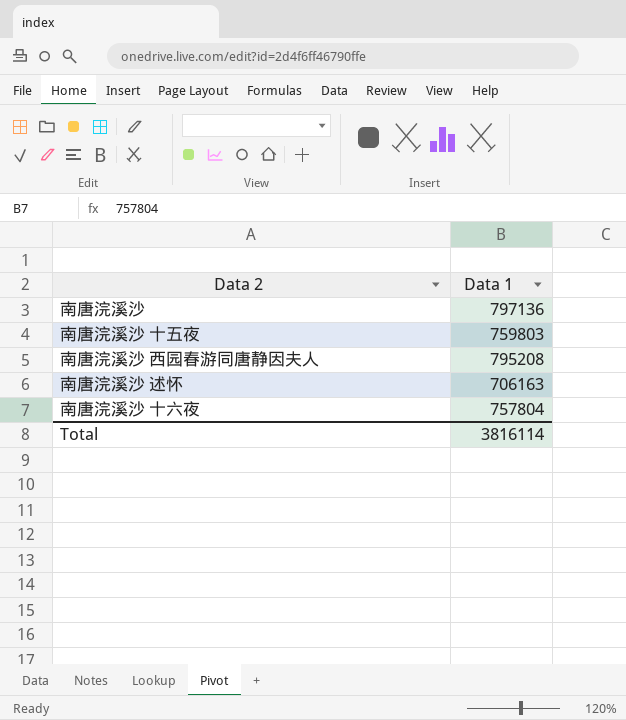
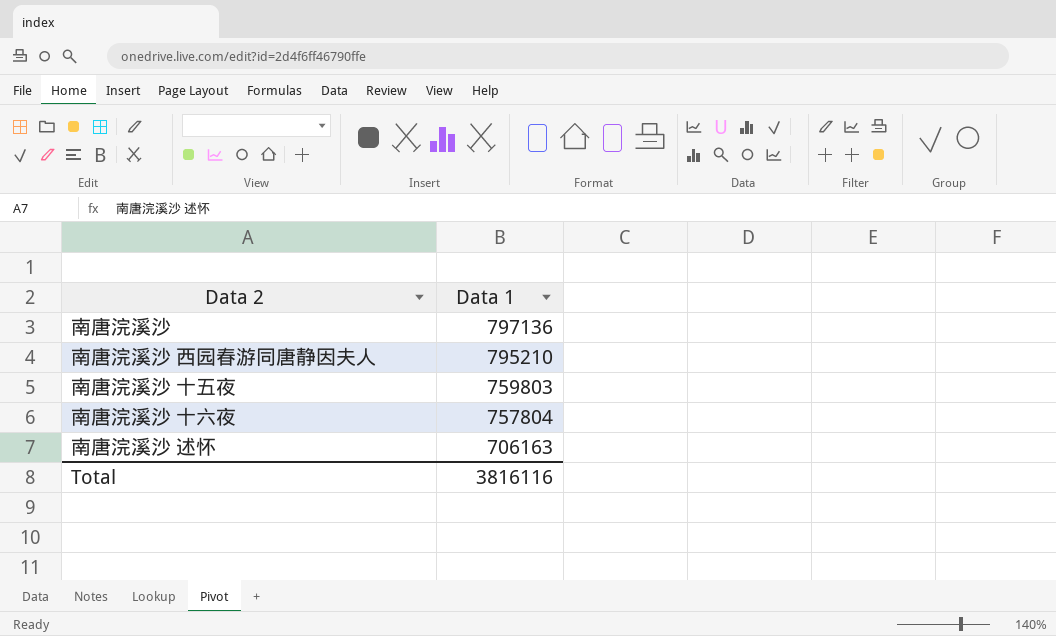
row order: none -> Data 1 descending
南唐浣溪沙 西园春游同唐静因夫人 | Data 1: 795208 -> 795210
Total | Data 1: 3816114 -> 3816116

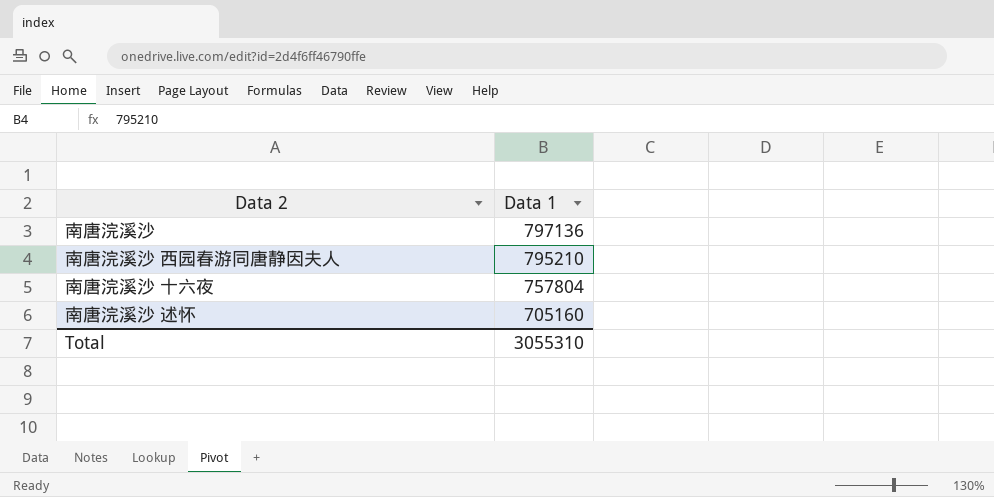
row 南唐浣溪沙 十五夜: 759803 -> none
南唐浣溪沙 述怀 | Data 1: 706163 -> 705160
Total | Data 1: 3816116 -> 3055310

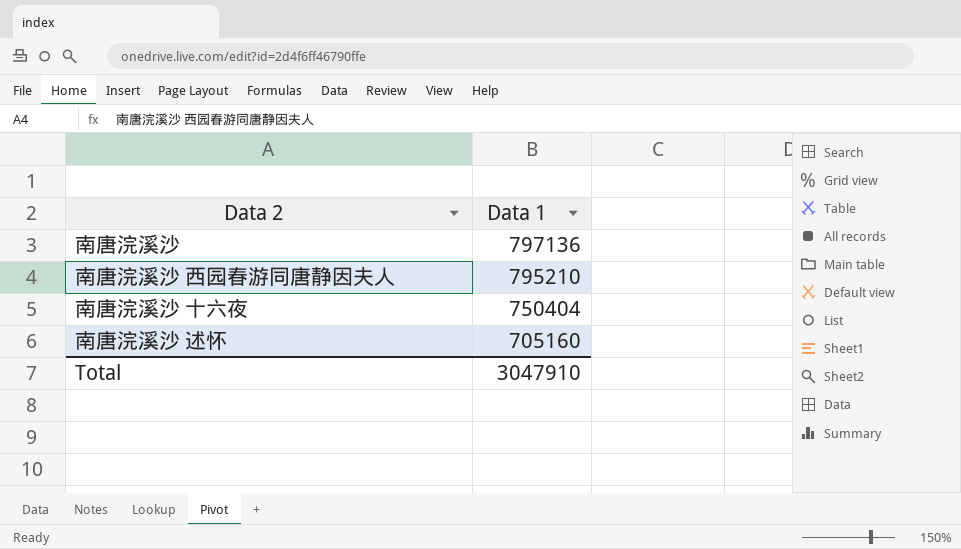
南唐浣溪沙 十六夜 | Data 1: 757804 -> 750404
Total | Data 1: 3055310 -> 3047910

